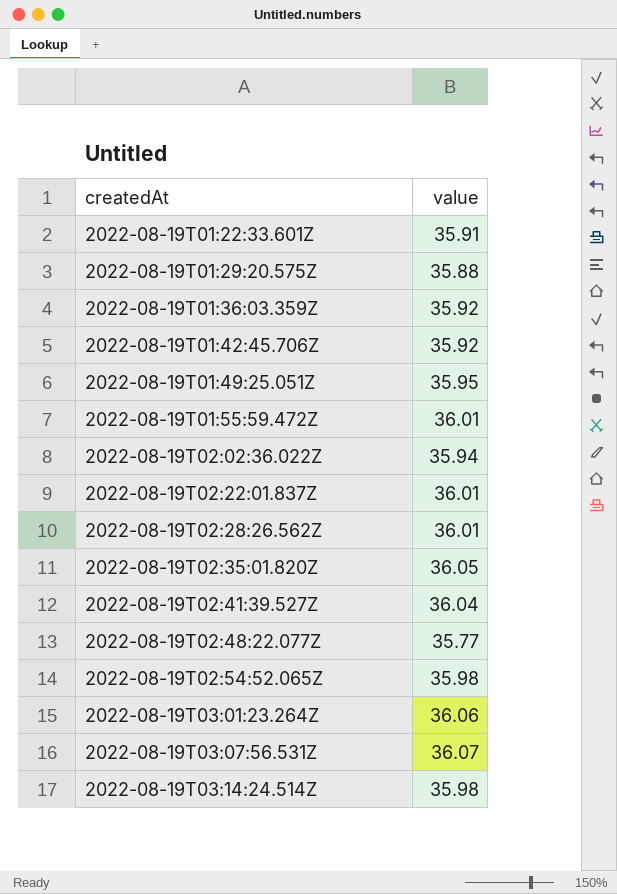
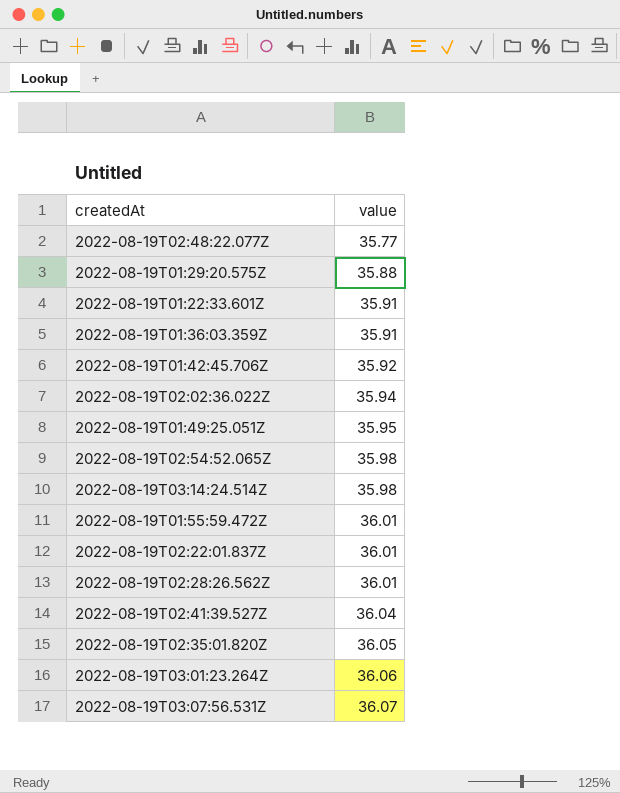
row order: createdAt ascending -> value ascending
2022-08-19T01:36:03.359Z | value: 35.92 -> 35.91

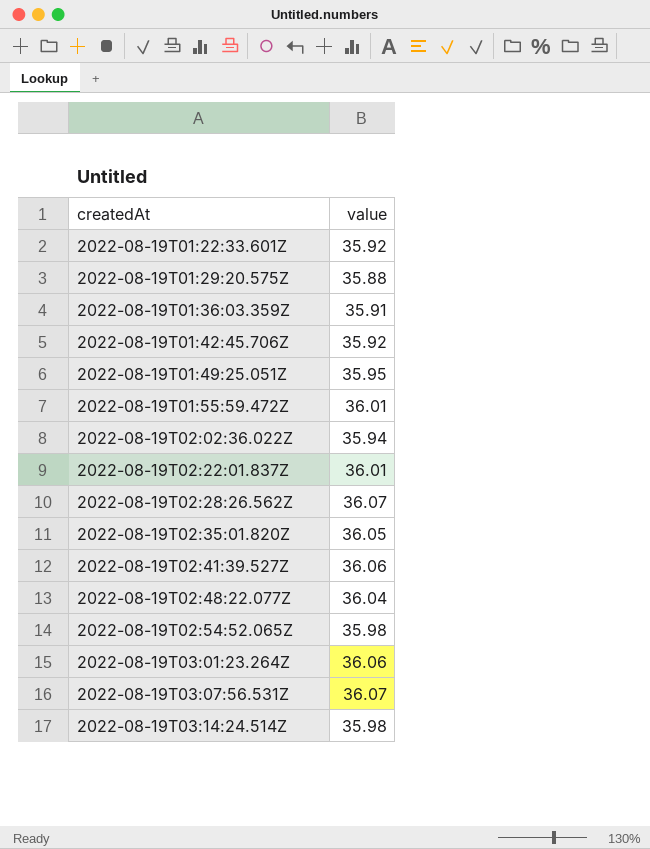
row order: value ascending -> createdAt ascending
2022-08-19T01:22:33.601Z | value: 35.91 -> 35.92
2022-08-19T02:28:26.562Z | value: 36.01 -> 36.07
2022-08-19T02:41:39.527Z | value: 36.04 -> 36.06
2022-08-19T02:48:22.077Z | value: 35.77 -> 36.04

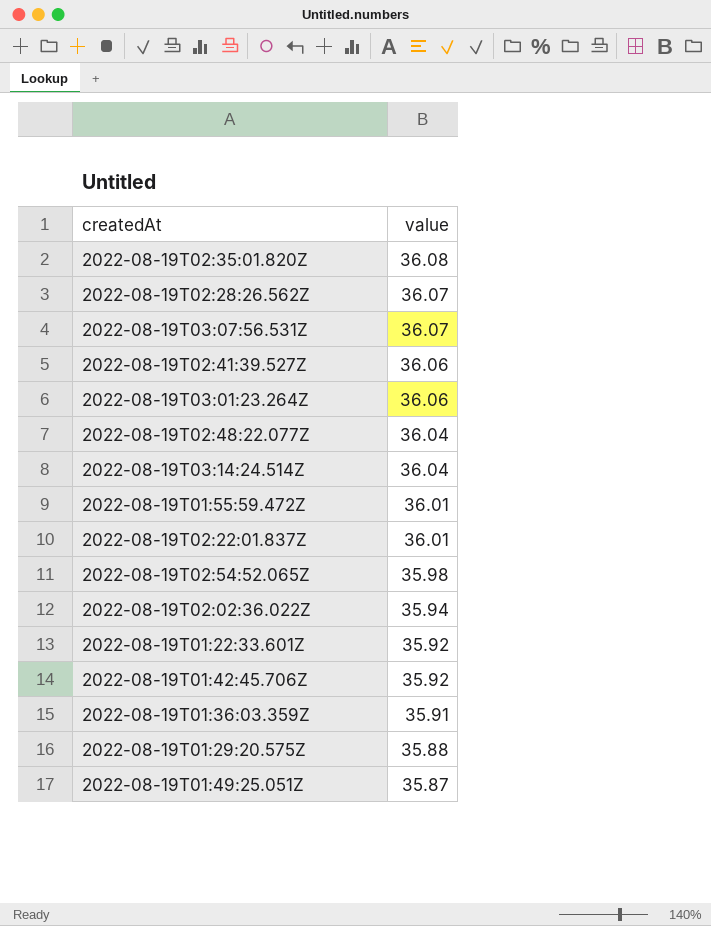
row order: createdAt ascending -> value descending
2022-08-19T02:35:01.820Z | value: 36.05 -> 36.08
2022-08-19T03:14:24.514Z | value: 35.98 -> 36.04
2022-08-19T01:49:25.051Z | value: 35.95 -> 35.87

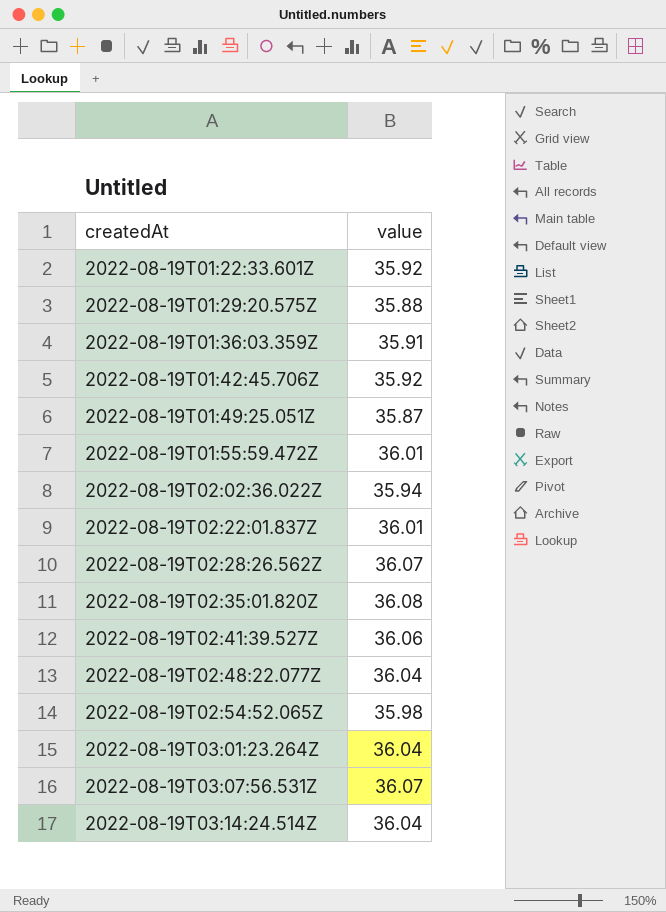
row order: value descending -> createdAt ascending
2022-08-19T03:01:23.264Z | value: 36.06 -> 36.04

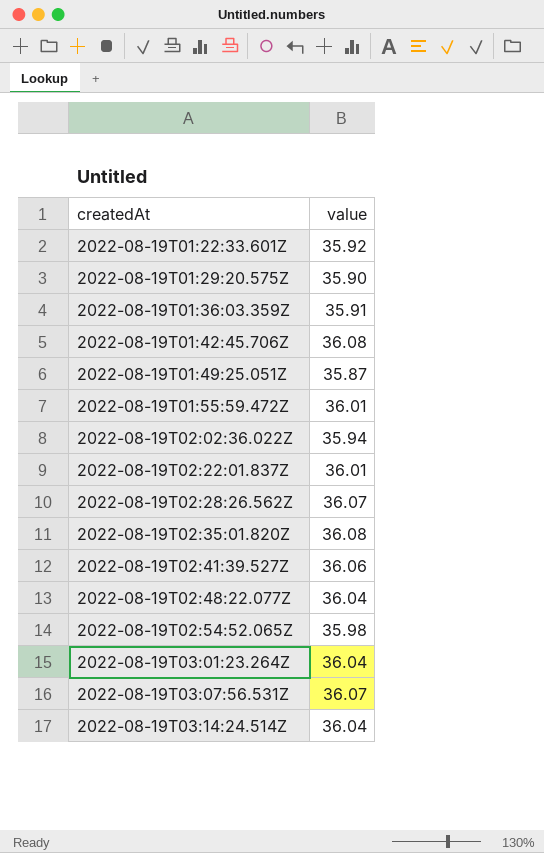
2022-08-19T01:29:20.575Z | value: 35.88 -> 35.90
2022-08-19T01:42:45.706Z | value: 35.92 -> 36.08

